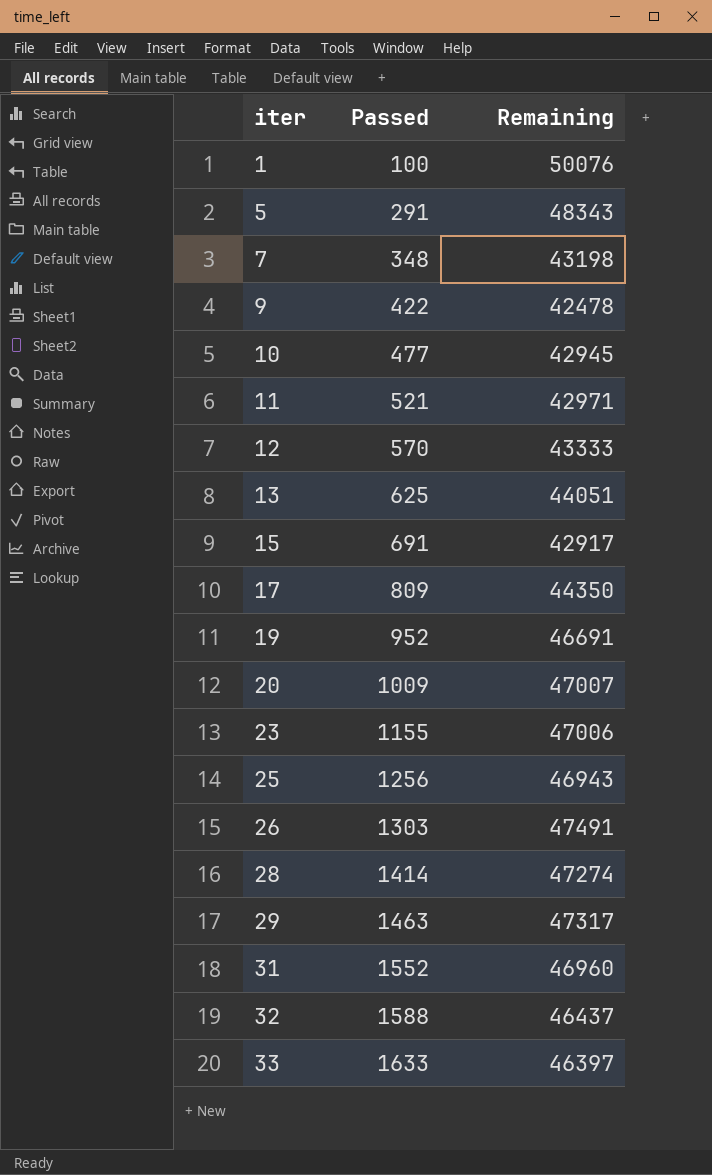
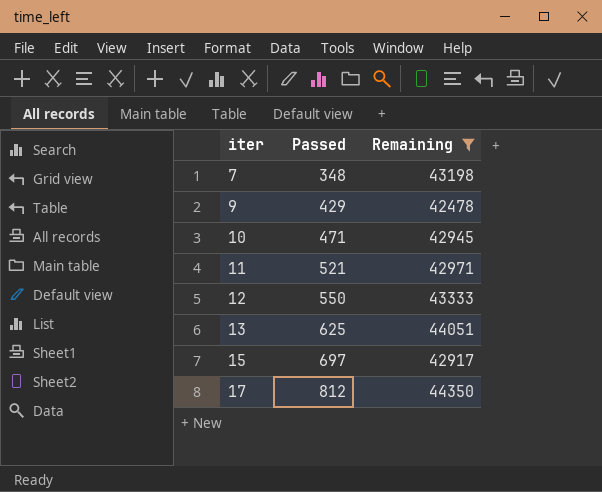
filter: none -> Remaining <= 44350
9 | Passed: 422 -> 429
10 | Passed: 477 -> 471
12 | Passed: 570 -> 550
15 | Passed: 691 -> 697
17 | Passed: 809 -> 812

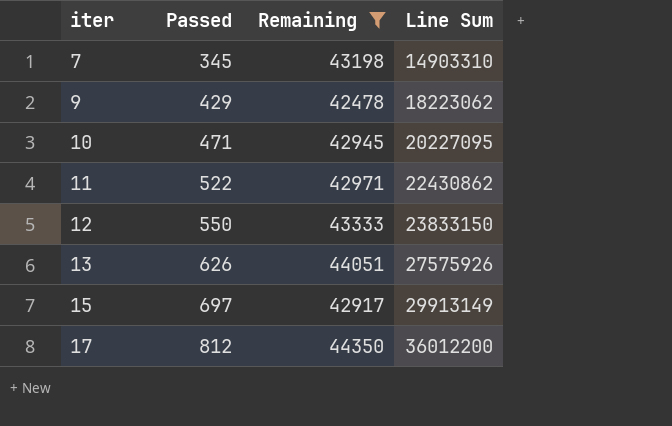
column Line Sum | formula: none -> [Passed] * [Remaining]
7 | Passed: 348 -> 345
11 | Passed: 521 -> 522
13 | Passed: 625 -> 626

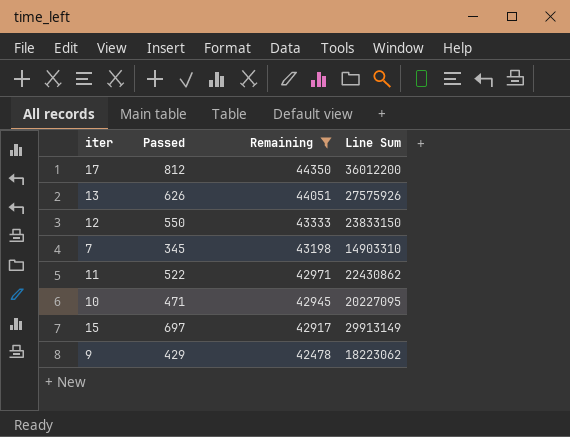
row order: iter ascending -> Remaining descending

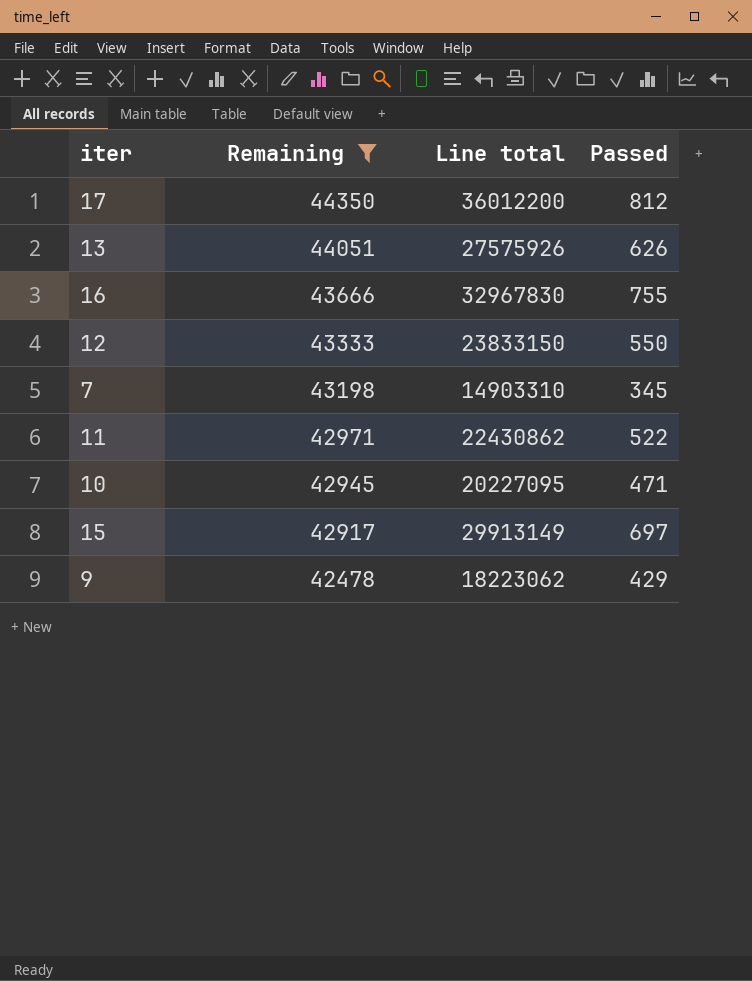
column name: Line Sum -> Line total
column Passed | position: 2 -> 4
row 16: none -> 43666 | 32967830 | 755

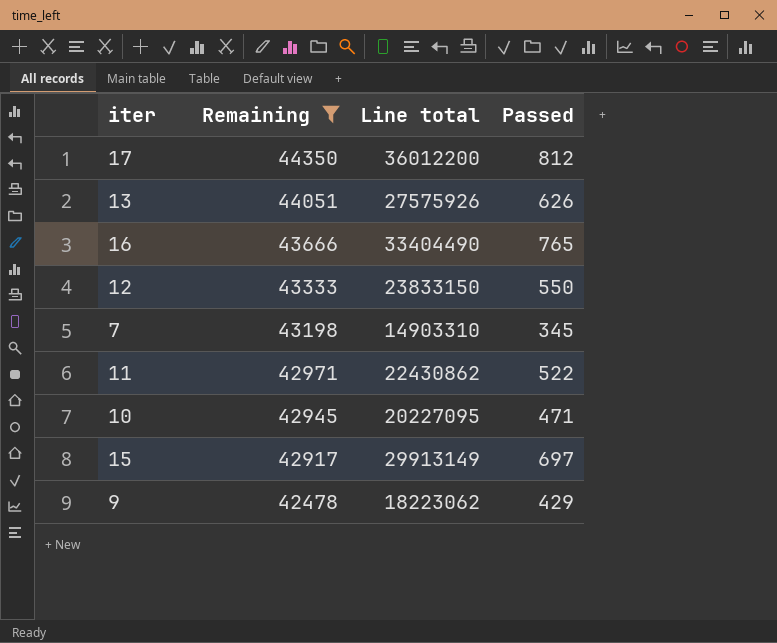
16 | Line total: 32967830 -> 33404490
16 | Passed: 755 -> 765

